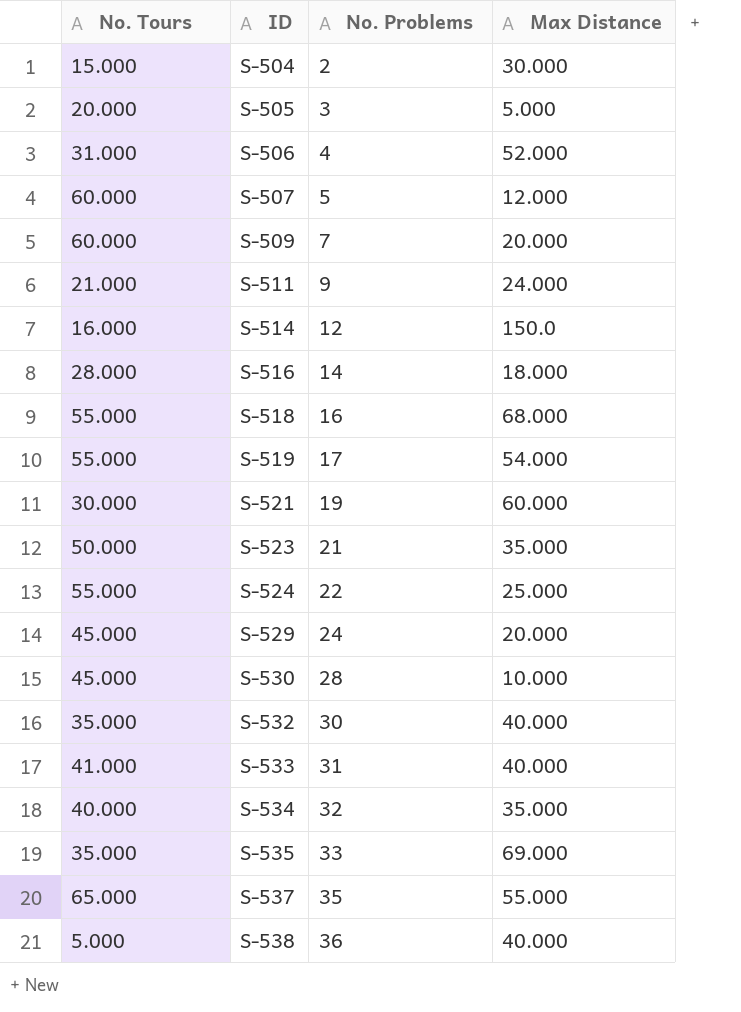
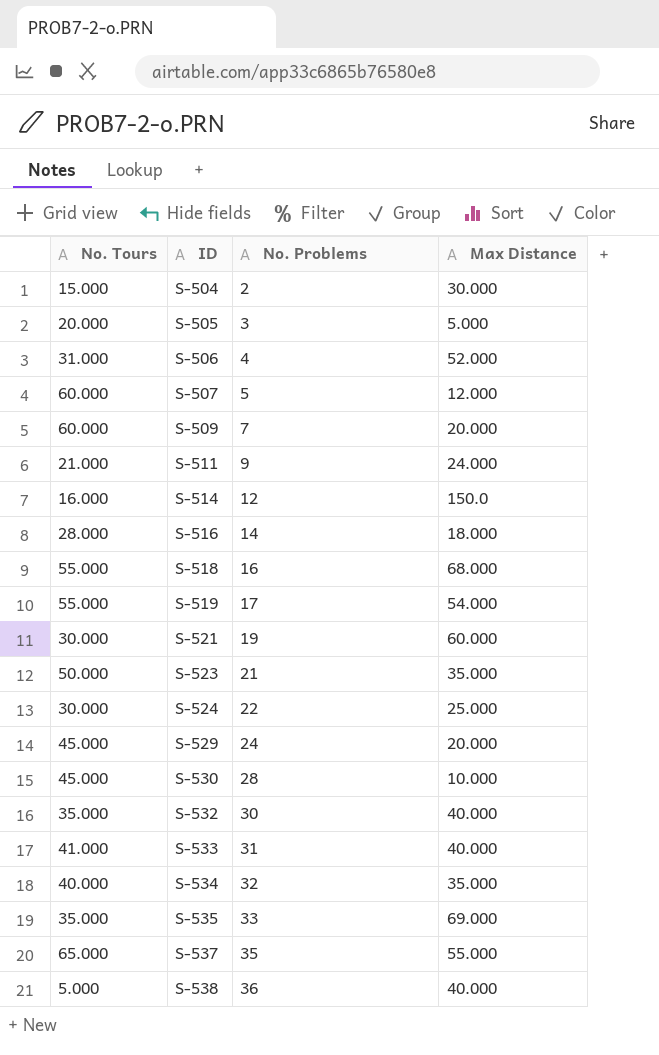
S-524 | No. Tours: 55.000 -> 30.000

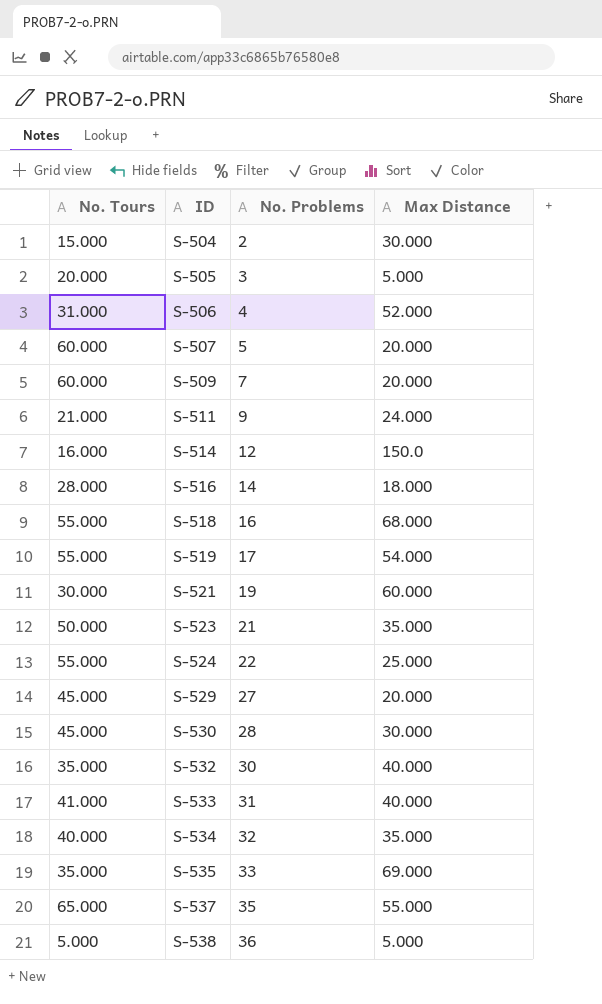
S-507 | Max Distance: 12.000 -> 20.000
S-524 | No. Tours: 30.000 -> 55.000
S-529 | No. Problems: 24 -> 27
S-530 | Max Distance: 10.000 -> 30.000
S-538 | Max Distance: 40.000 -> 5.000

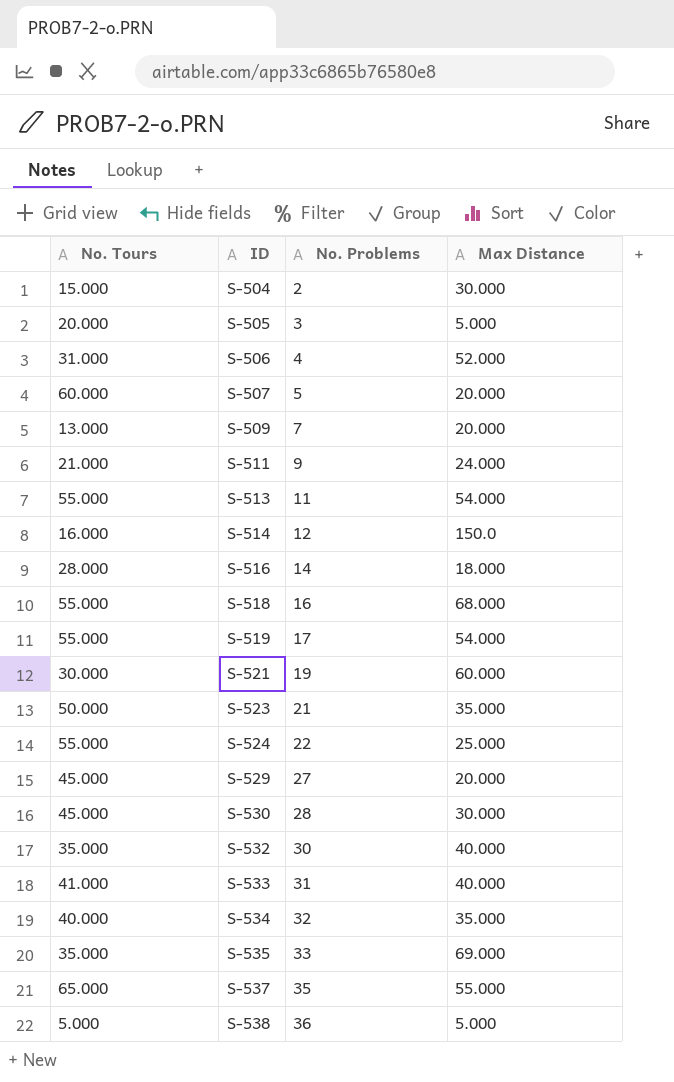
S-509 | No. Tours: 60.000 -> 13.000
row S-513: none -> 55.000 | 11 | 54.000

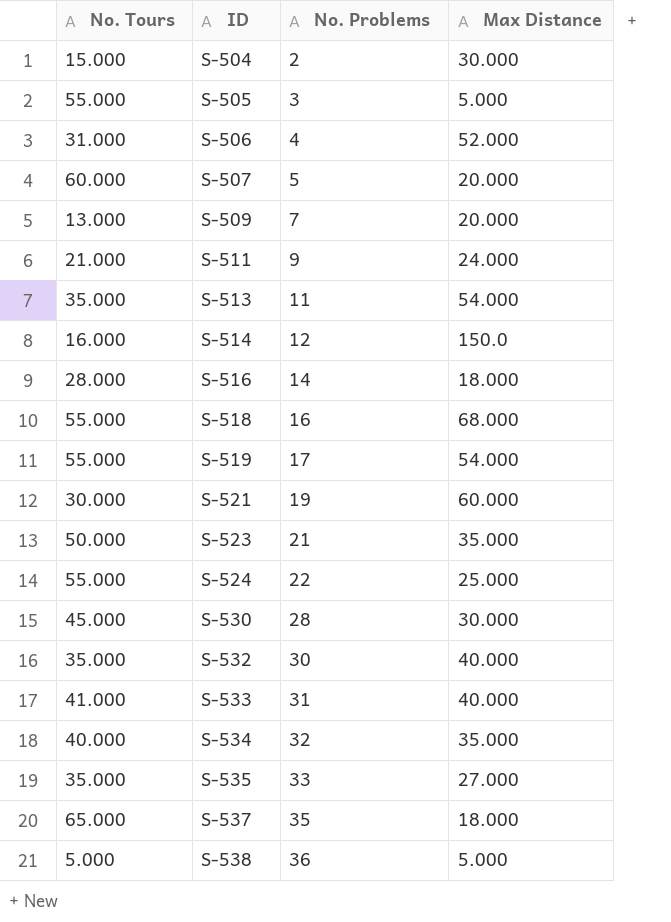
row S-529: 45.000 | 27 | 20.000 -> none
S-505 | No. Tours: 20.000 -> 55.000
S-513 | No. Tours: 55.000 -> 35.000
S-535 | Max Distance: 69.000 -> 27.000
S-537 | Max Distance: 55.000 -> 18.000

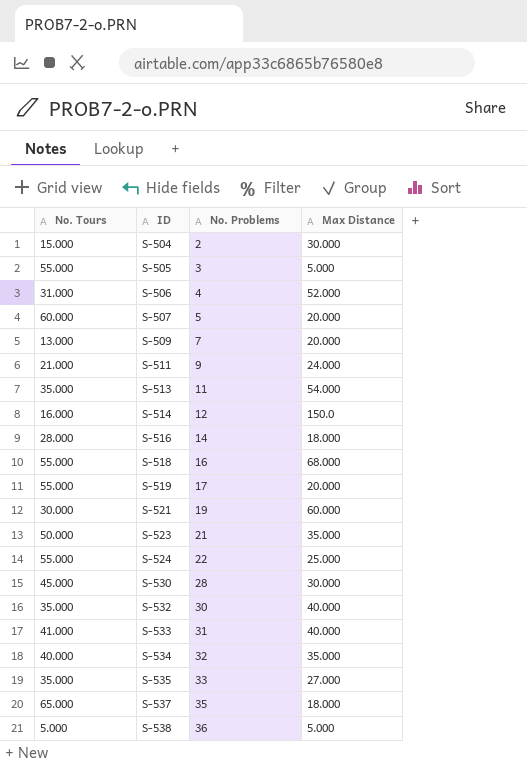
S-519 | Max Distance: 54.000 -> 20.000

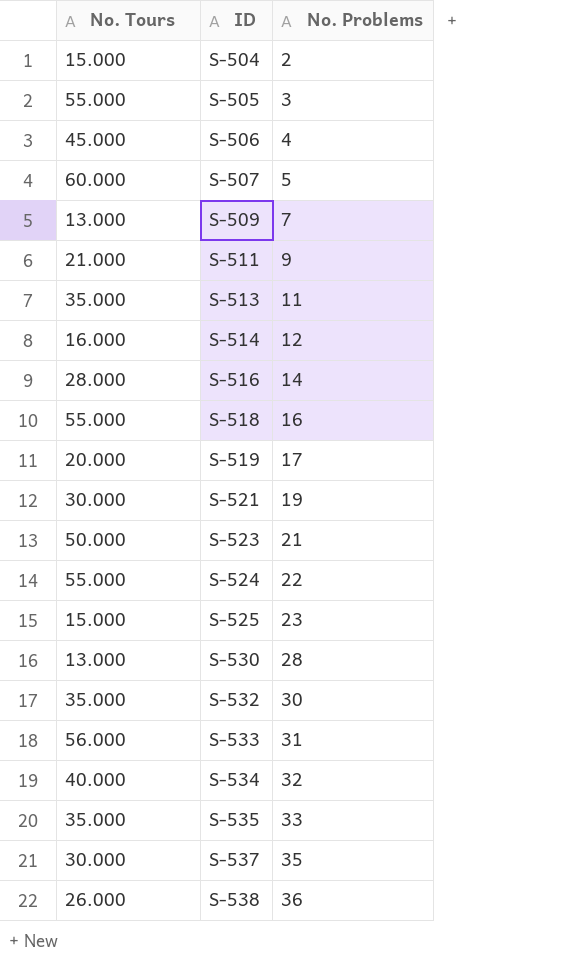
column Max Distance | position: 4 -> none
S-506 | No. Tours: 31.000 -> 45.000
S-519 | No. Tours: 55.000 -> 20.000
row S-525: none -> 15.000 | 23
S-530 | No. Tours: 45.000 -> 13.000
S-533 | No. Tours: 41.000 -> 56.000
S-537 | No. Tours: 65.000 -> 30.000
S-538 | No. Tours: 5.000 -> 26.000

